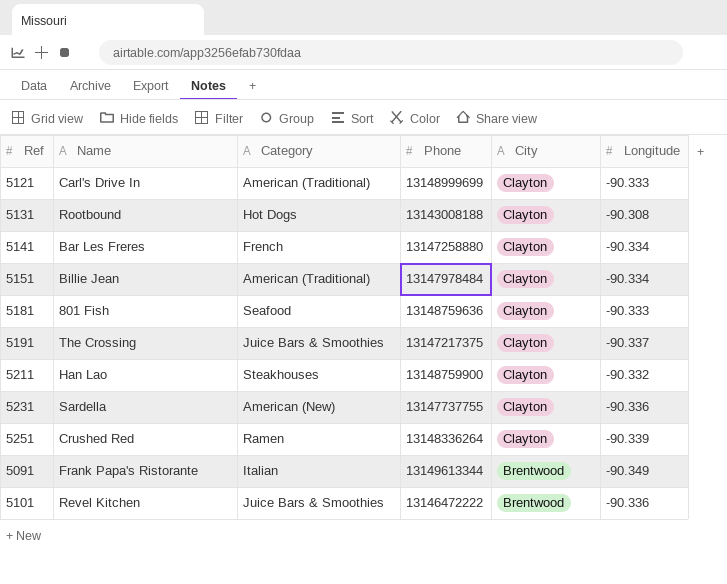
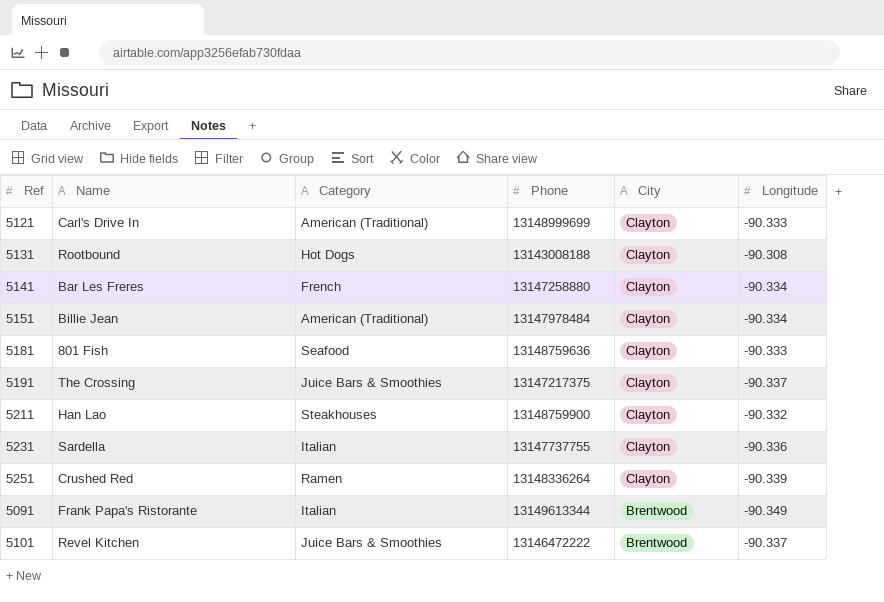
5231 | Category: American (New) -> Italian
5101 | Longitude: -90.336 -> -90.337

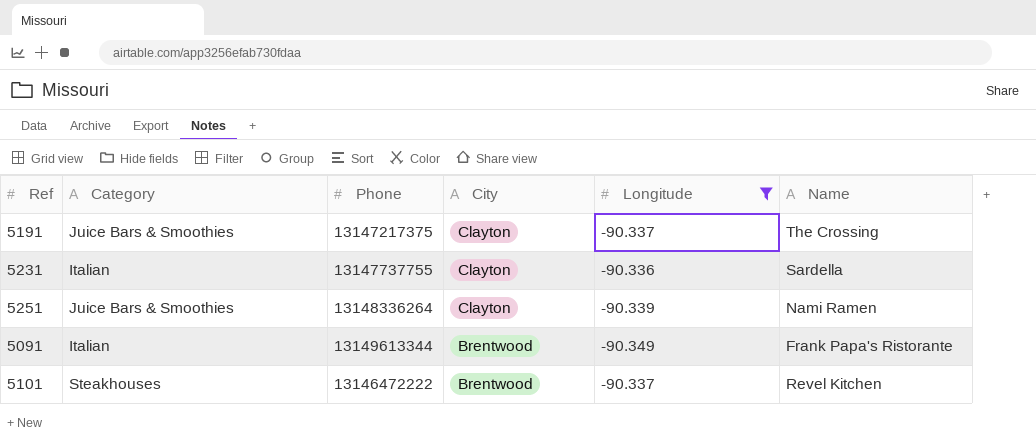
filter: none -> Longitude <= -90.336
column Name | position: 2 -> 6
5251 | Category: Ramen -> Juice Bars & Smoothies
5251 | Name: Crushed Red -> Nami Ramen
5101 | Category: Juice Bars & Smoothies -> Steakhouses

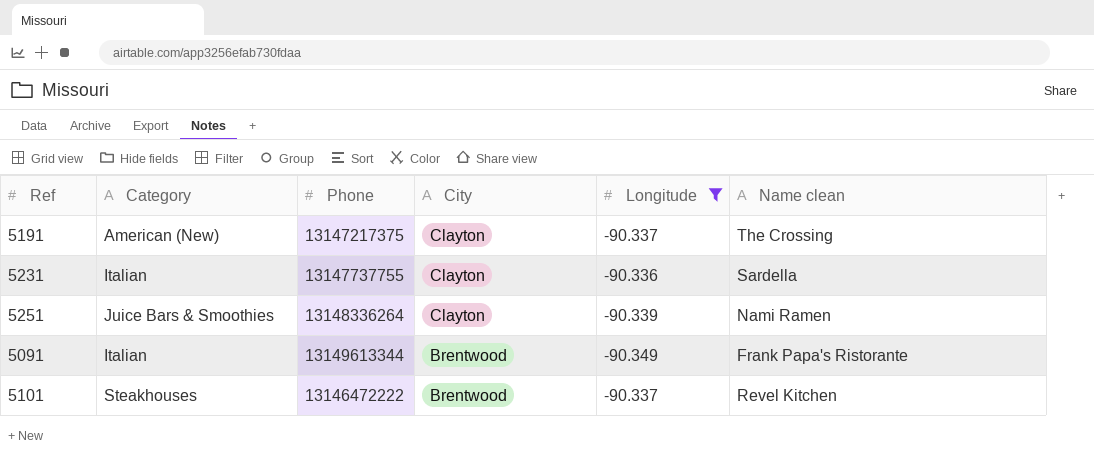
column name: Name -> Name clean
5191 | Category: Juice Bars & Smoothies -> American (New)

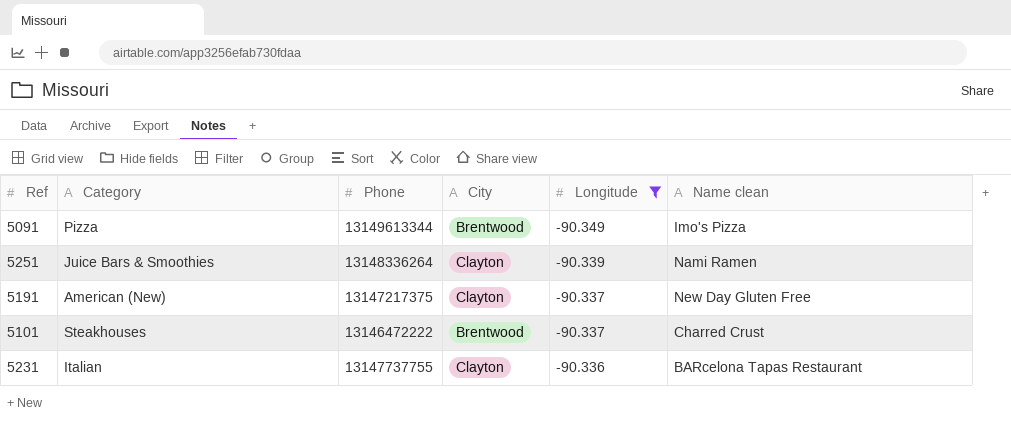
row order: City descending -> Longitude ascending
5091 | Category: Italian -> Pizza
5091 | Name clean: Frank Papa's Ristorante -> Imo's Pizza
5191 | Name clean: The Crossing -> New Day Gluten Free
5101 | Name clean: Revel Kitchen -> Charred Crust
5231 | Name clean: Sardella -> BARcelona Tapas Restaurant

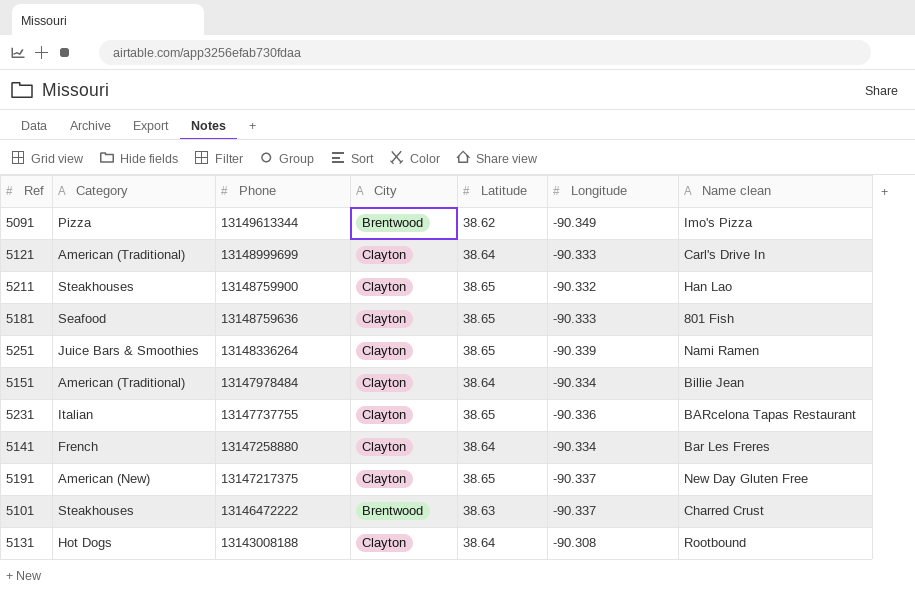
filter: Longitude <= -90.336 -> none
row order: Longitude ascending -> Phone descending
column Latitude | position: none -> 5

